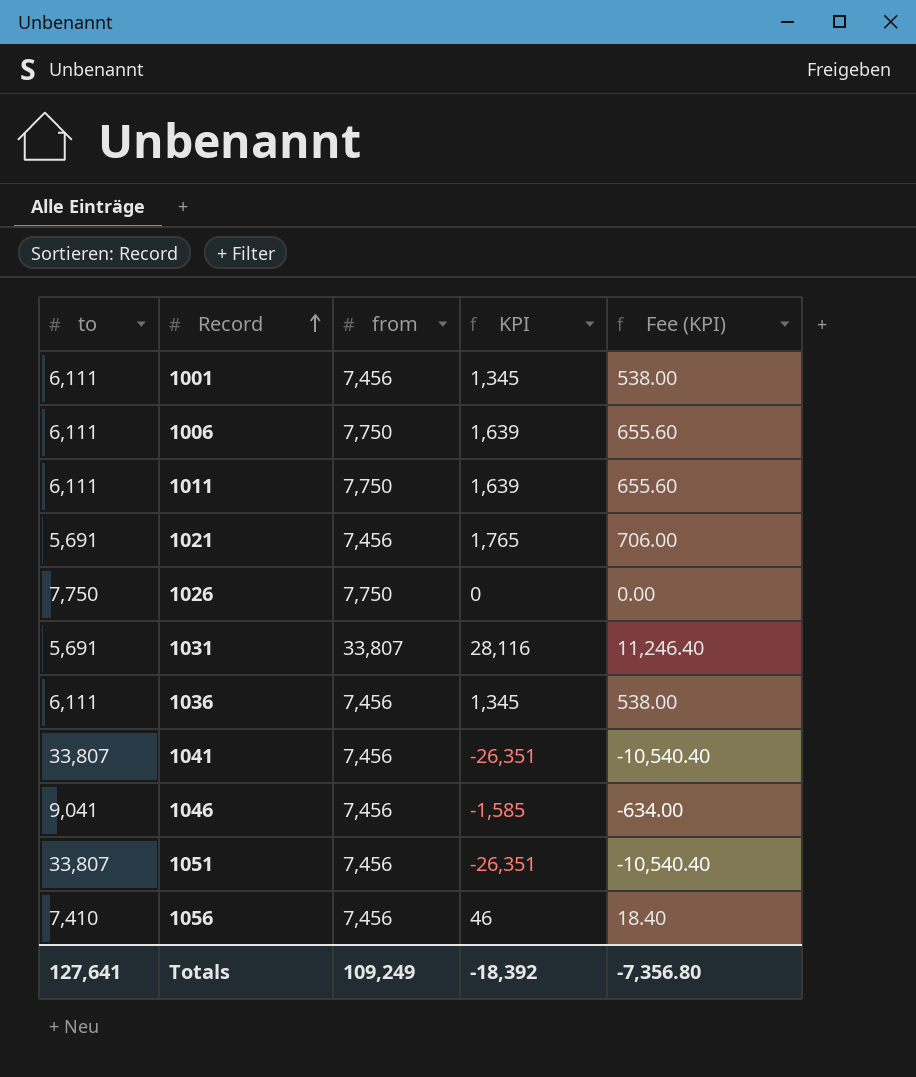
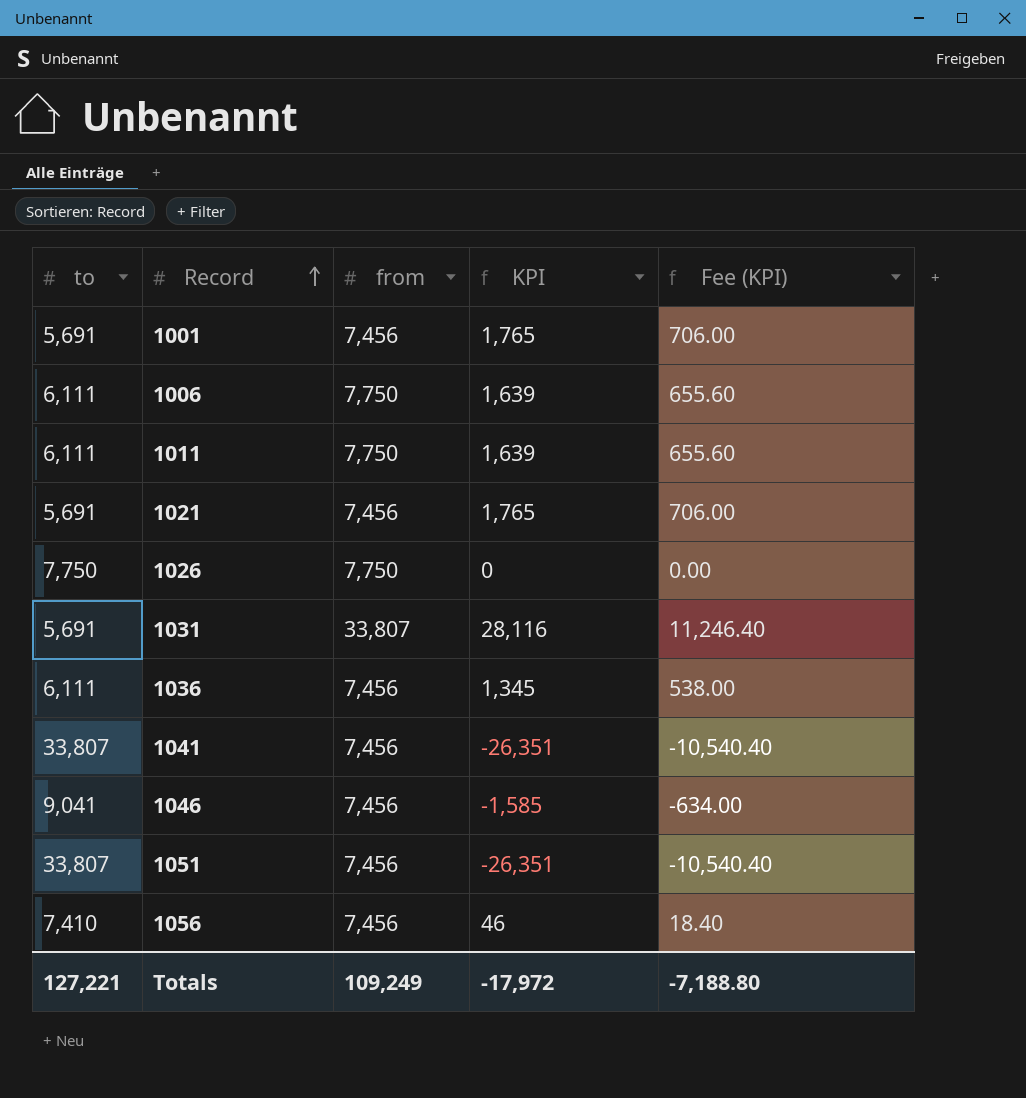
1001 | to: 6,111 -> 5,691
1001 | KPI: 1,345 -> 1,765
1001 | Fee (KPI): 538.00 -> 706.00
Totals | to: 127,641 -> 127,221
Totals | KPI: -18,392 -> -17,972
Totals | Fee (KPI): -7,356.80 -> -7,188.80

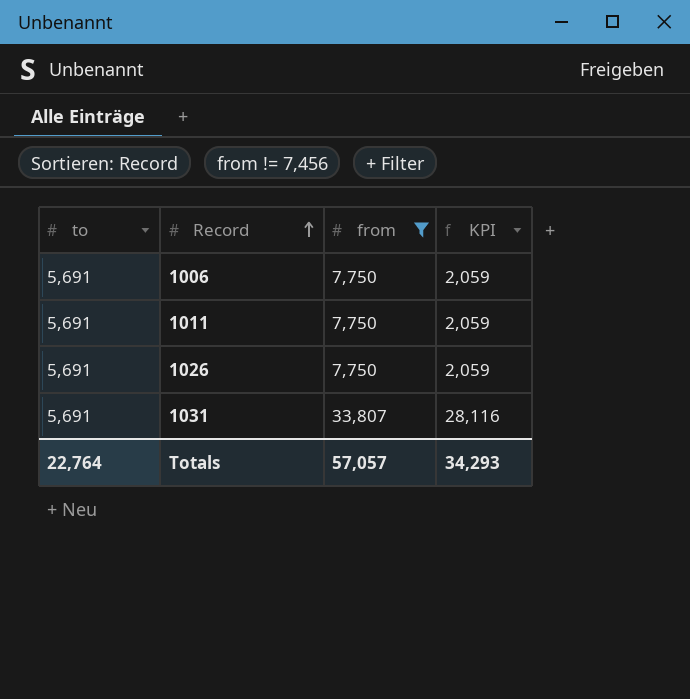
filter: none -> from != 7,456
column Fee (KPI) | formula: [KPI] * 0.4 -> none
1006 | to: 6,111 -> 5,691
1006 | KPI: 1,639 -> 2,059
1011 | to: 6,111 -> 5,691
1011 | KPI: 1,639 -> 2,059
1026 | to: 7,750 -> 5,691
1026 | KPI: 0 -> 2,059
Totals | to: 127,221 -> 22,764
Totals | from: 109,249 -> 57,057
Totals | KPI: -17,972 -> 34,293

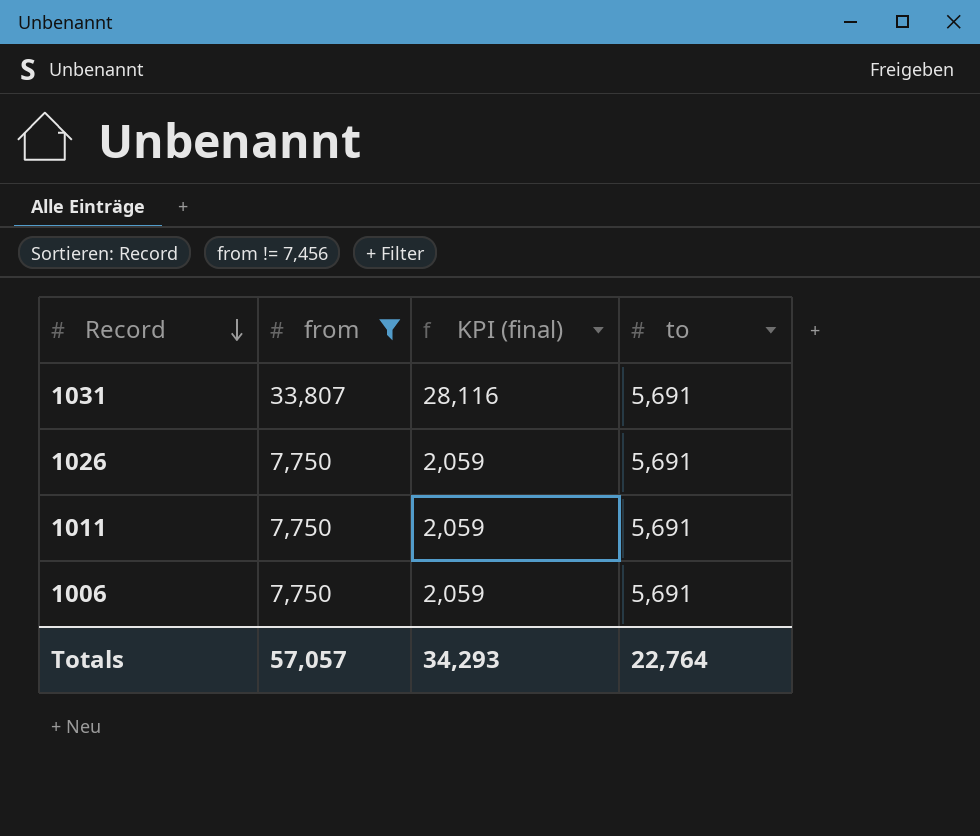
row order: Record ascending -> Record descending
column name: KPI -> KPI (final)
column to | position: 1 -> 4

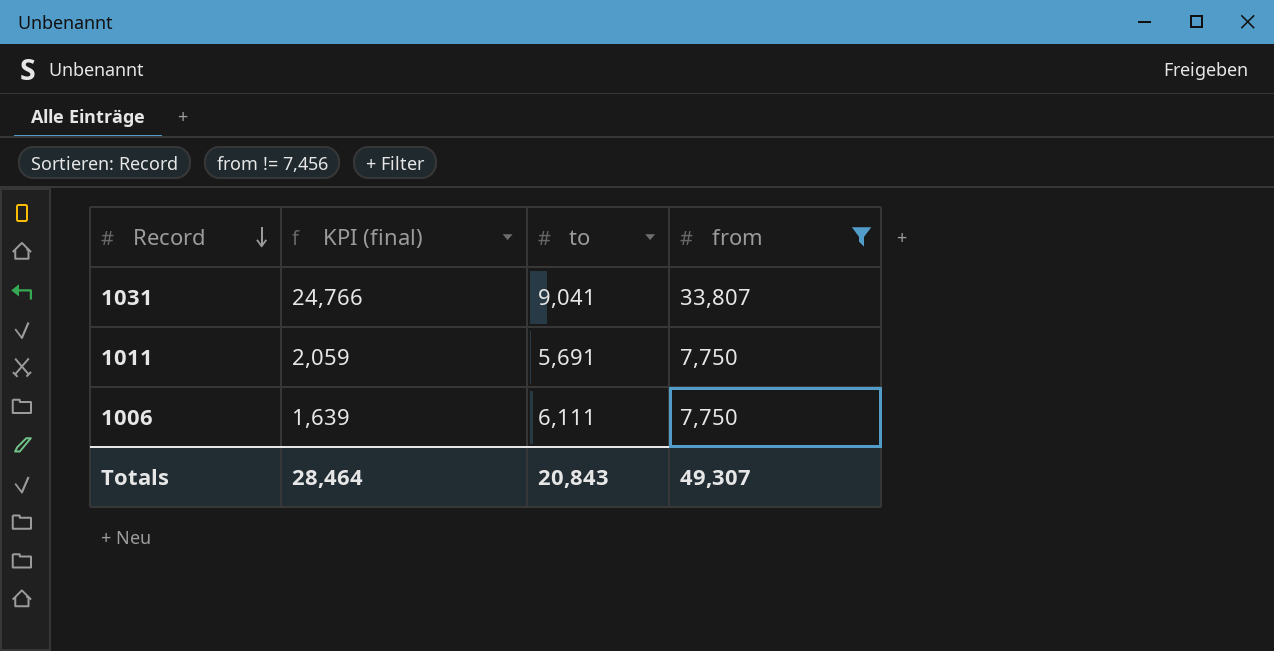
column from | position: 2 -> 4
row 1026: 7,750 | 2,059 | 5,691 -> none
1031 | KPI (final): 28,116 -> 24,766
1031 | to: 5,691 -> 9,041
1006 | KPI (final): 2,059 -> 1,639
1006 | to: 5,691 -> 6,111
Totals | KPI (final): 34,293 -> 28,464
Totals | to: 22,764 -> 20,843
Totals | from: 57,057 -> 49,307

